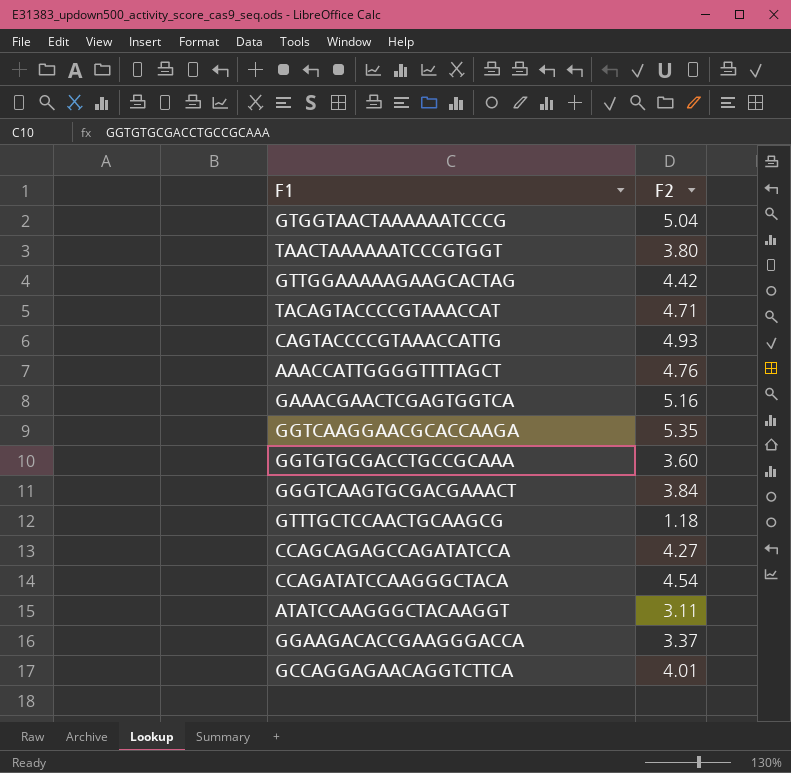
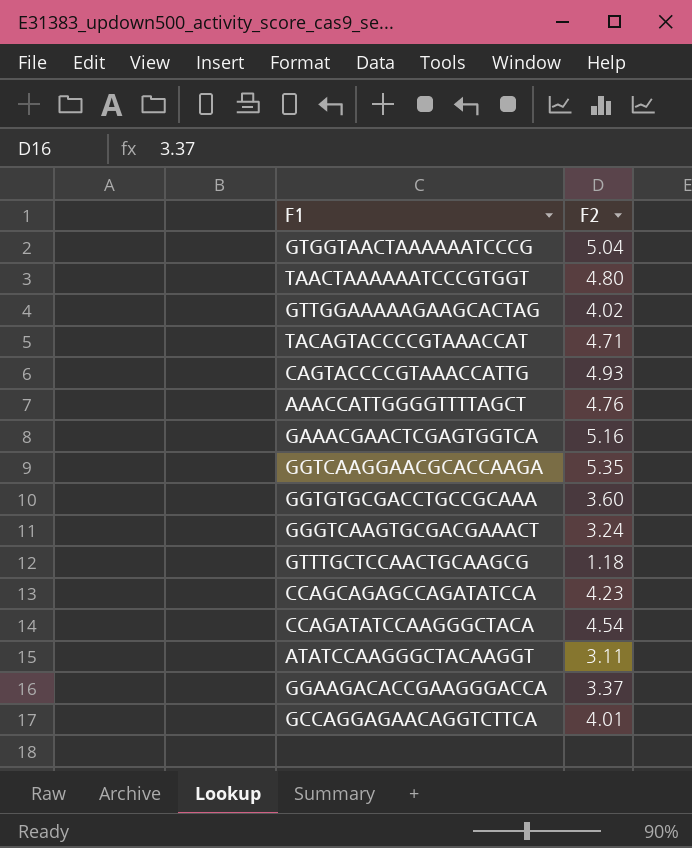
TAACTAAAAAATCCCGTGGT | F2: 3.80 -> 4.80
GTTGGAAAAAGAAGCACTAG | F2: 4.42 -> 4.02
GGGTCAAGTGCGACGAAACT | F2: 3.84 -> 3.24
CCAGCAGAGCCAGATATCCA | F2: 4.27 -> 4.23

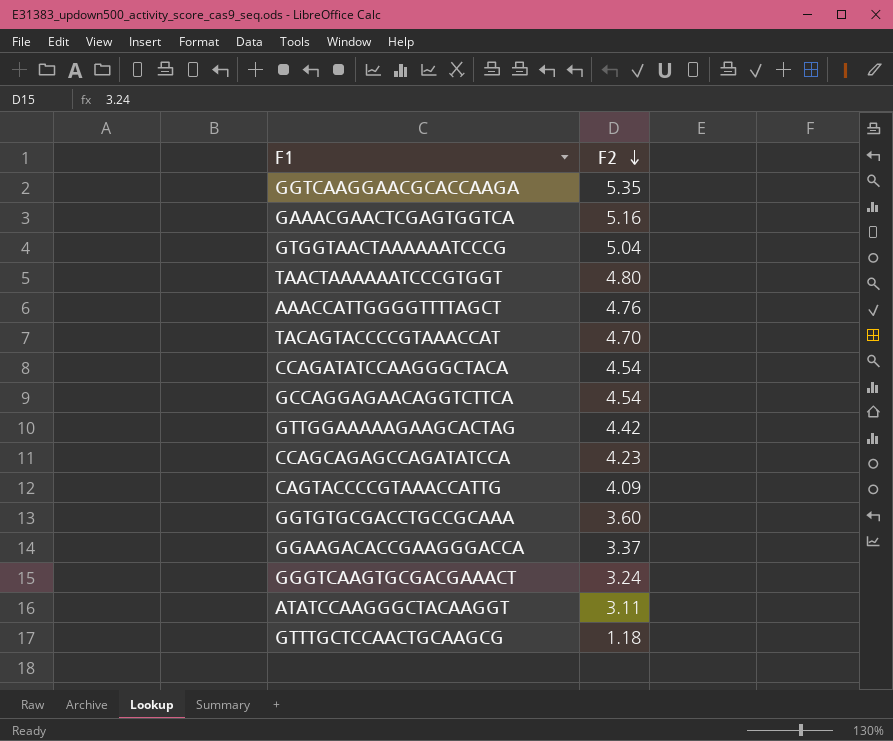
row order: none -> F2 descending
TACAGTACCCCGTAAACCAT | F2: 4.71 -> 4.70
GCCAGGAGAACAGGTCTTCA | F2: 4.01 -> 4.54
GTTGGAAAAAGAAGCACTAG | F2: 4.02 -> 4.42
CAGTACCCCGTAAACCATTG | F2: 4.93 -> 4.09

